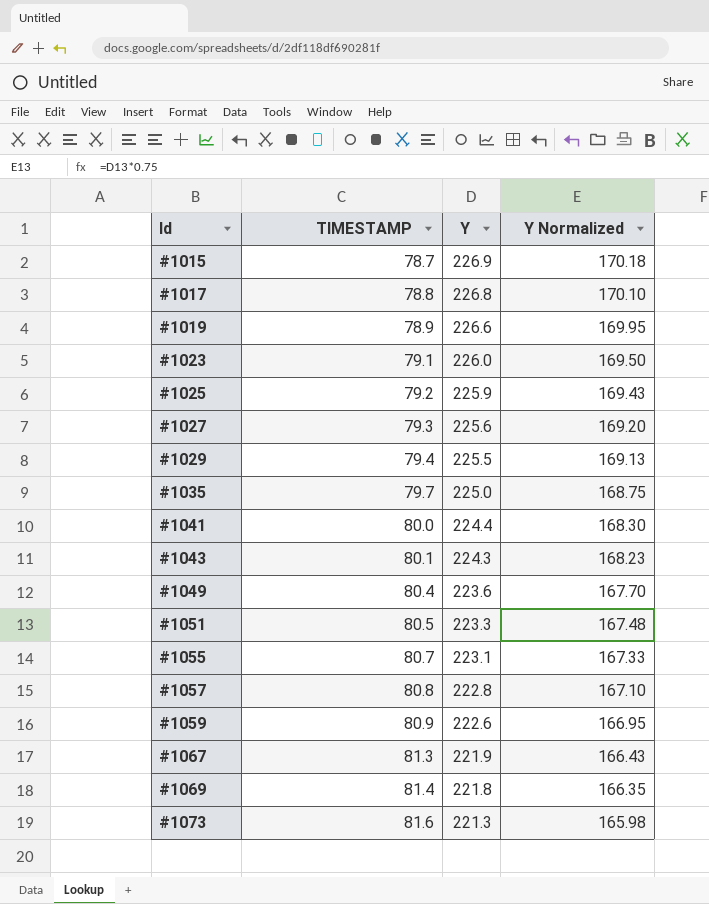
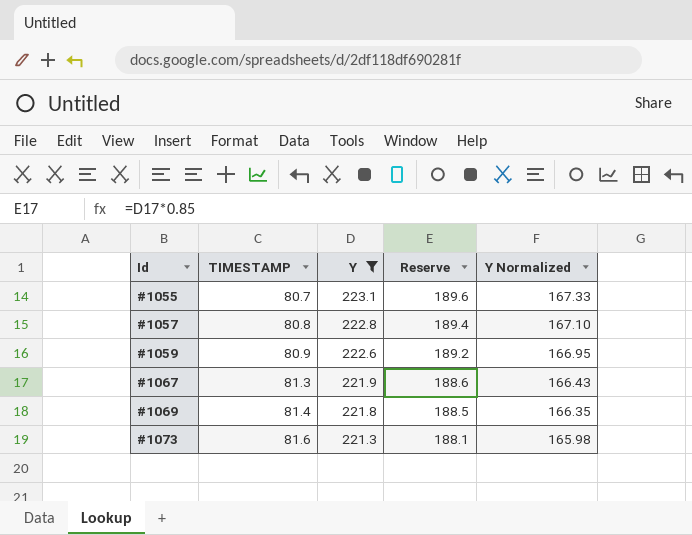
filter: none -> Y <= 223.1
column Reserve | formula: none -> [Y] * 0.85

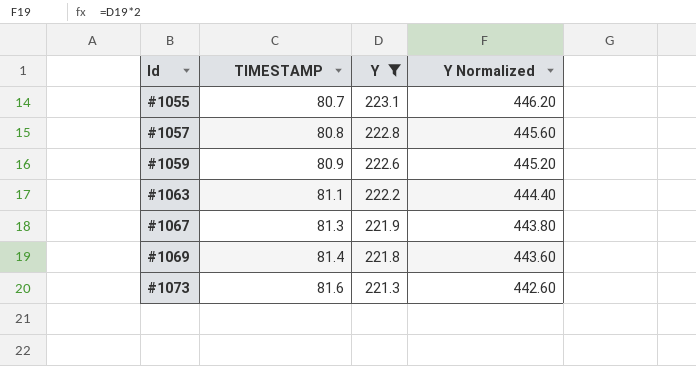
column Reserve | formula: [Y] * 0.85 -> none
column Y Normalized | formula: [Y] * 0.75 -> [Y] * 2
row #1063: none -> 81.1 | 222.2 | 444.40

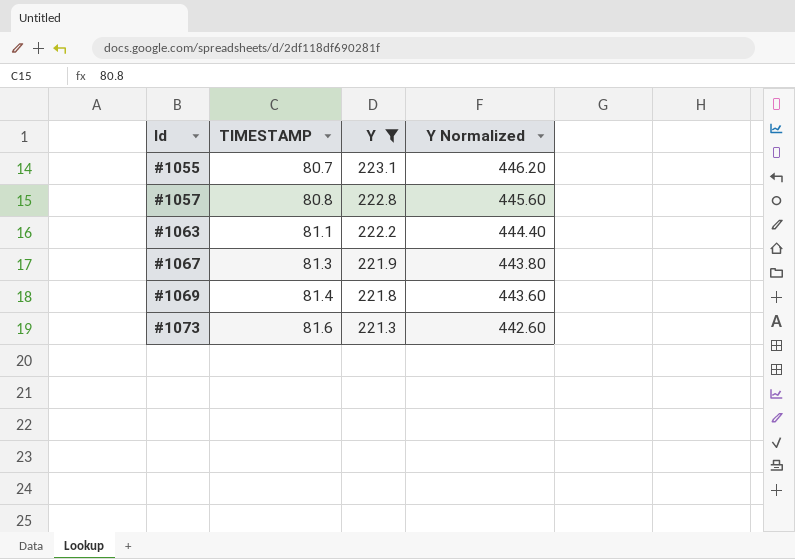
row #1059: 80.9 | 222.6 | 445.20 -> none

